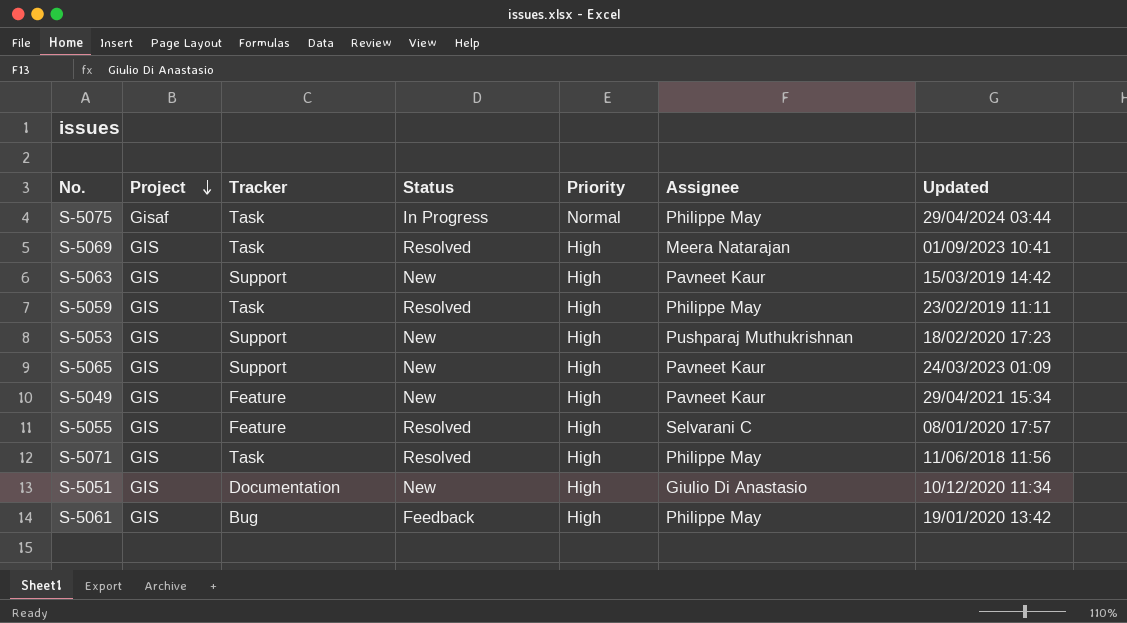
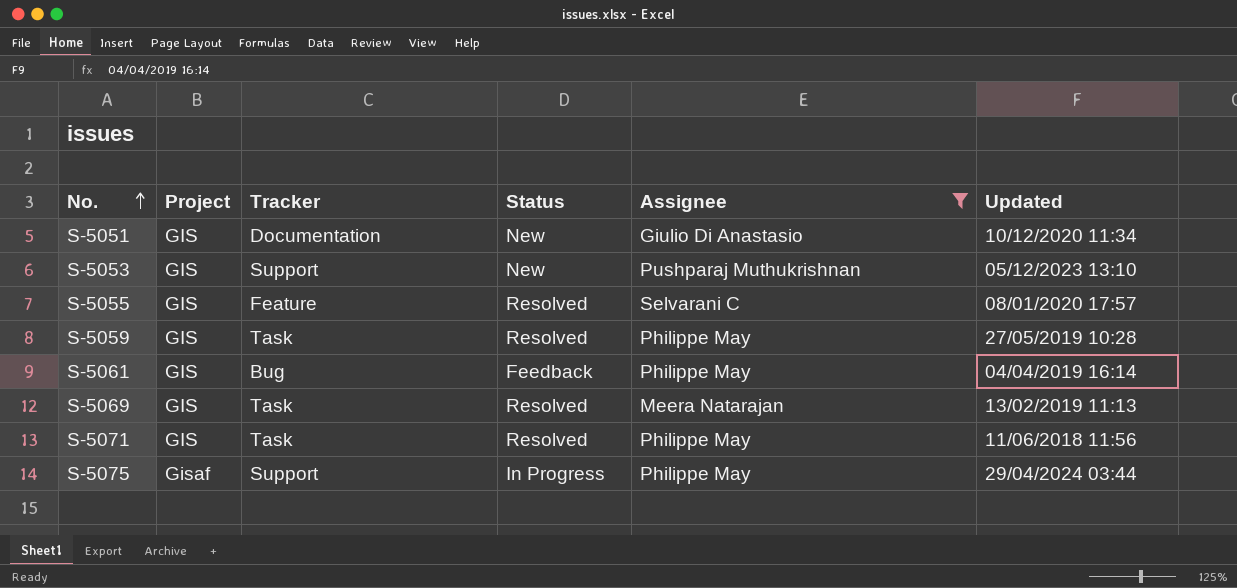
filter: none -> Assignee != Pavneet Kaur
row order: Project descending -> No. ascending
column Priority | position: 5 -> none
S-5053 | Updated: 18/02/2020 17:23 -> 05/12/2023 13:10
S-5059 | Updated: 23/02/2019 11:11 -> 27/05/2019 10:28
S-5061 | Updated: 19/01/2020 13:42 -> 04/04/2019 16:14
S-5069 | Updated: 01/09/2023 10:41 -> 13/02/2019 11:13
S-5075 | Tracker: Task -> Support

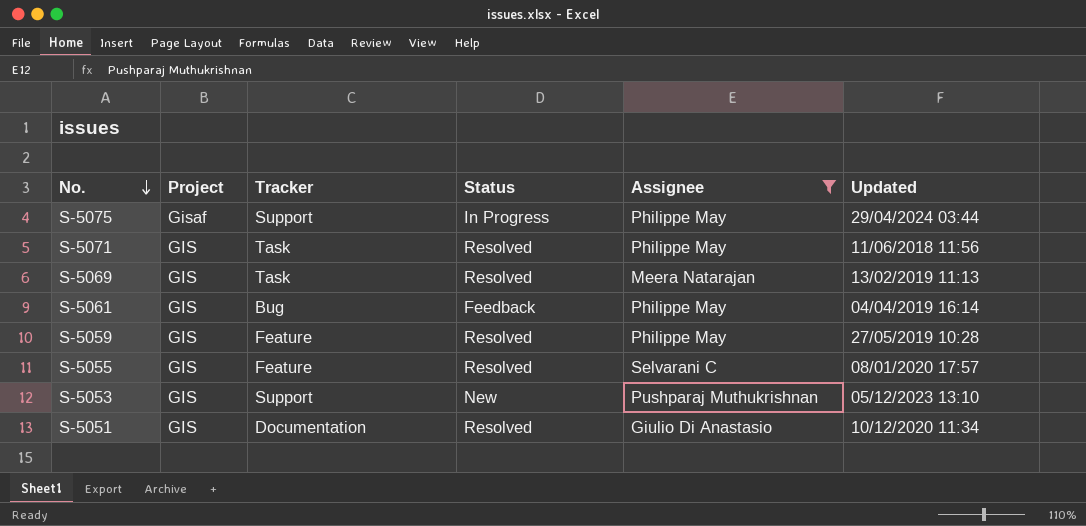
row order: No. ascending -> No. descending
S-5059 | Tracker: Task -> Feature
S-5051 | Status: New -> Resolved

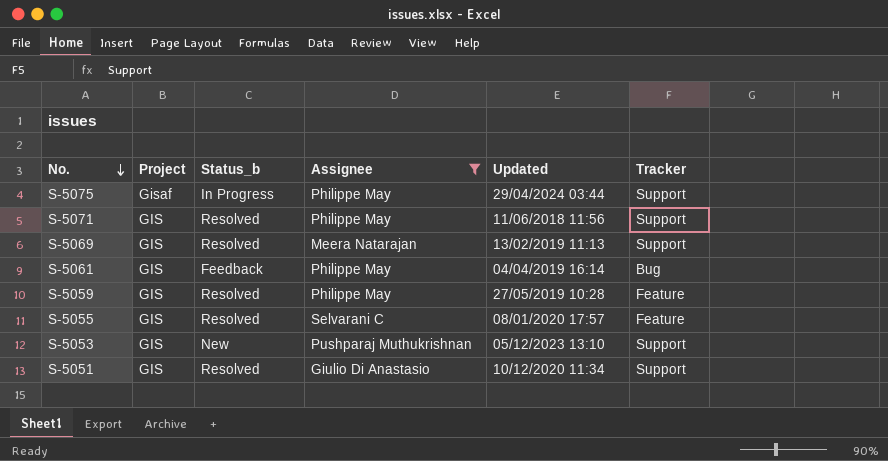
column name: Status -> Status_b
column Tracker | position: 3 -> 6
S-5071 | Tracker: Task -> Support
S-5069 | Tracker: Task -> Support
S-5051 | Tracker: Documentation -> Support

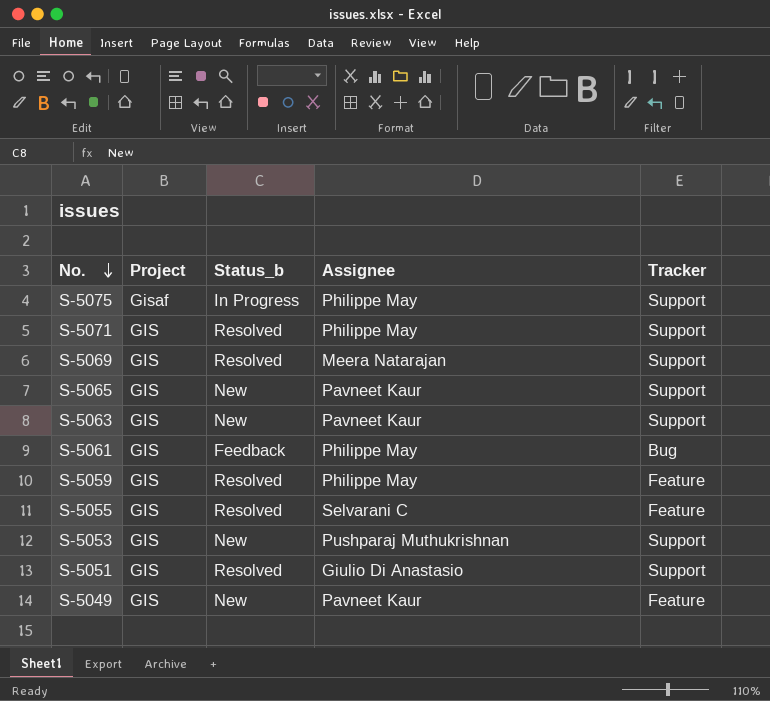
filter: Assignee != Pavneet Kaur -> none
column Updated | position: 5 -> none

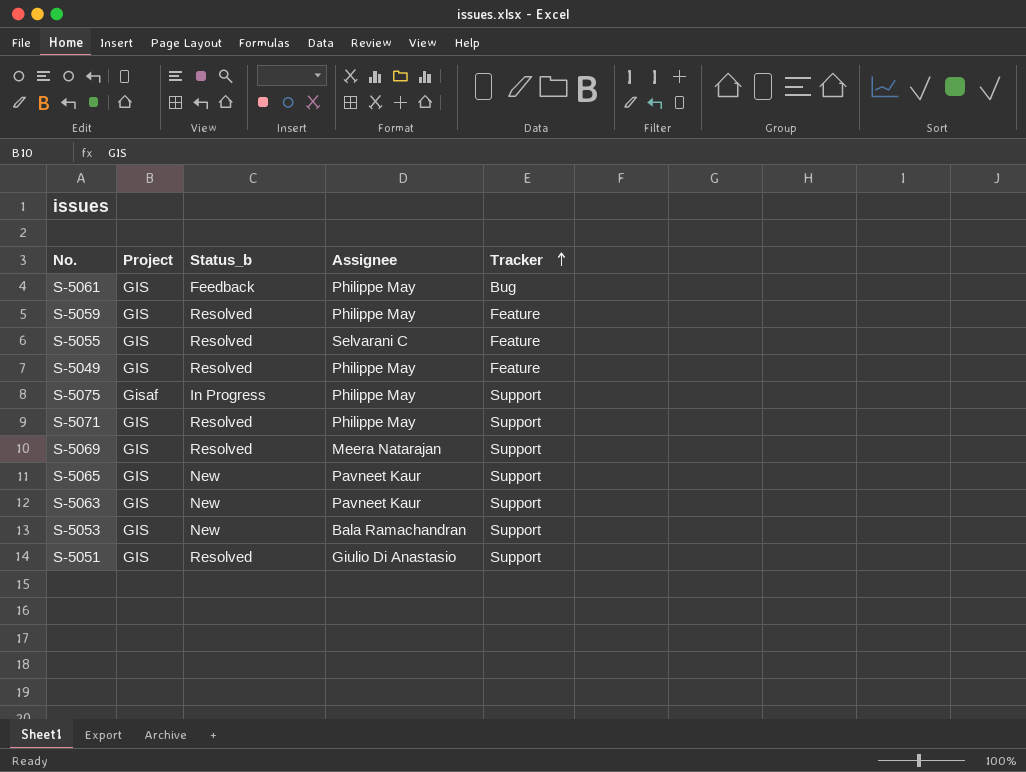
row order: No. descending -> Tracker ascending
S-5049 | Status_b: New -> Resolved
S-5049 | Assignee: Pavneet Kaur -> Philippe May
S-5053 | Assignee: Pushparaj Muthukrishnan -> Bala Ramachandran

